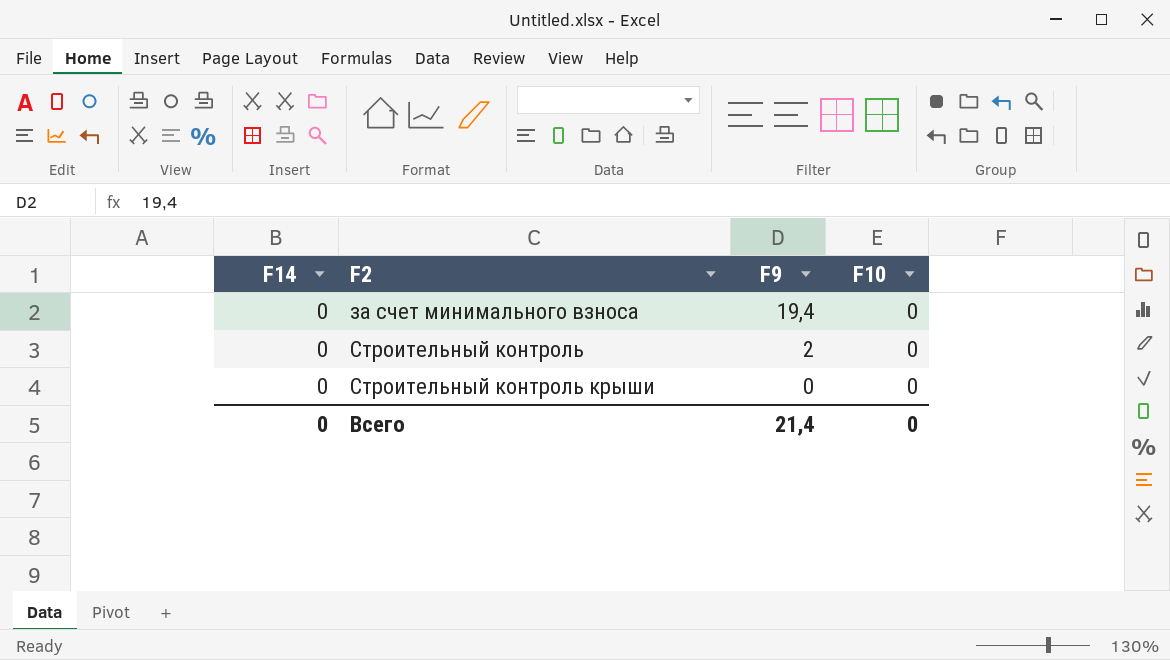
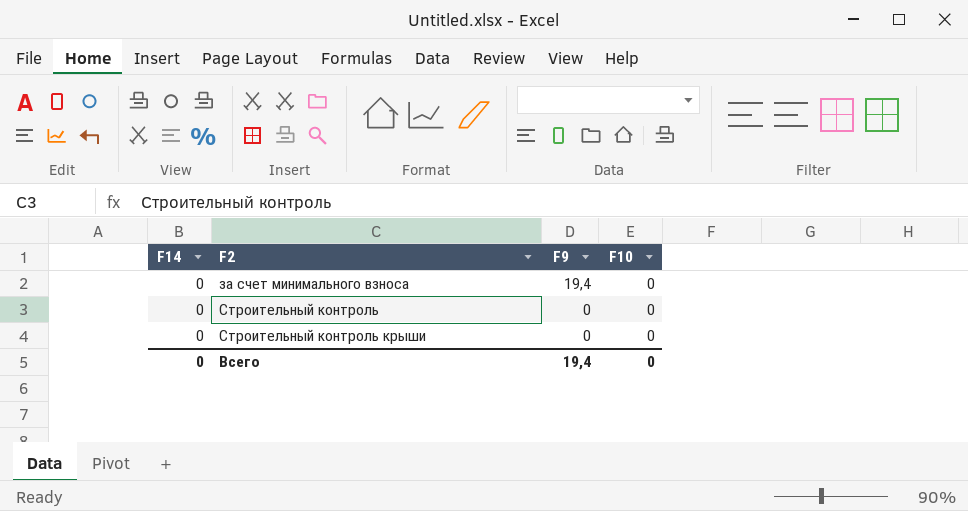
Строительный контроль | F9: 2 -> 0
Всего | F9: 21,4 -> 19,4

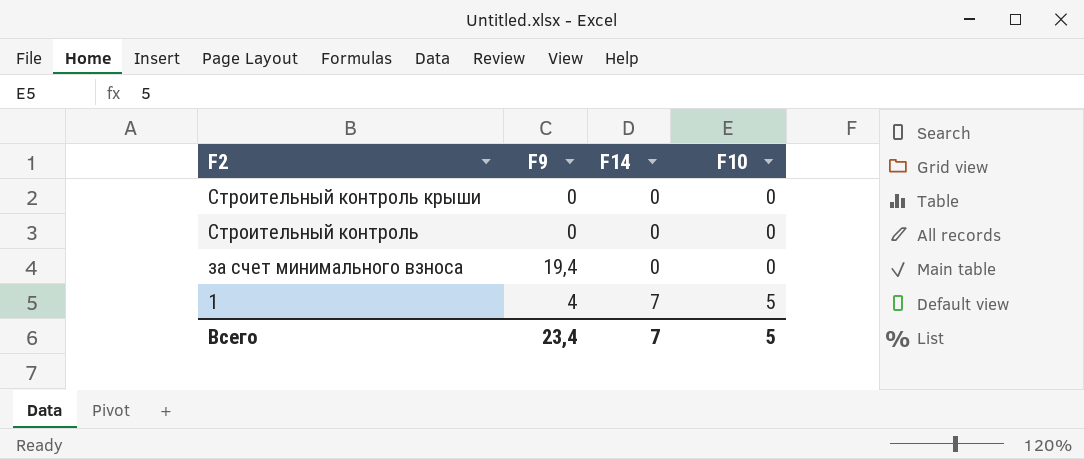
row order: F2 ascending -> F2 descending
column F14 | position: 1 -> 3
row 1: none -> 4 | 7 | 5
Всего | F9: 19,4 -> 23,4
Всего | F14: 0 -> 7
Всего | F10: 0 -> 5

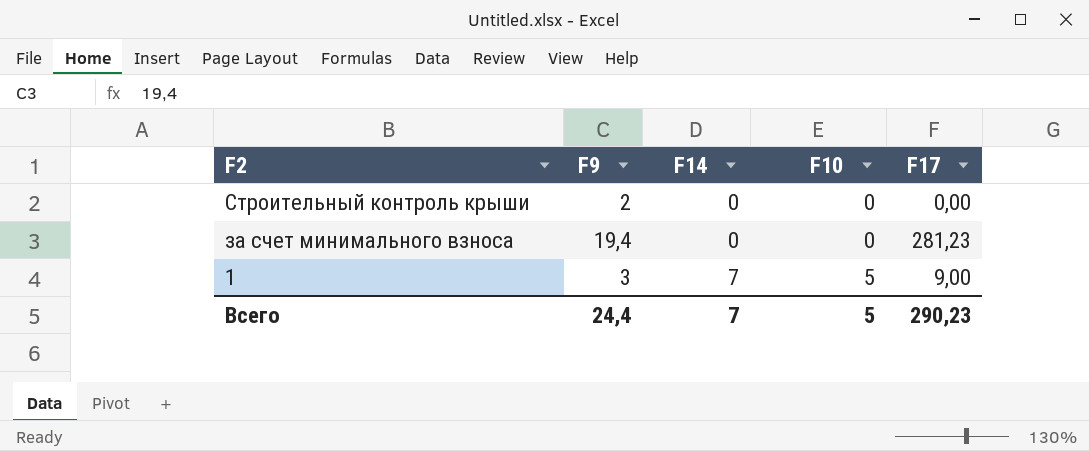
column F17 | position: none -> 5
row Строительный контроль: 0 | 0 | 0 -> none
Строительный контроль крыши | F9: 0 -> 2
1 | F9: 4 -> 3
Всего | F9: 23,4 -> 24,4

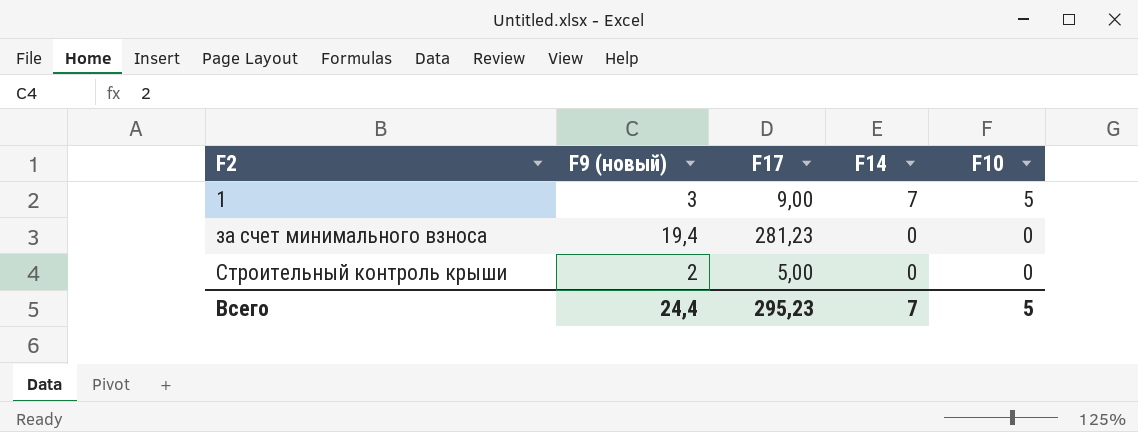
row order: F2 descending -> F2 ascending
column name: F9 -> F9 (новый)
column F17 | position: 5 -> 3
Строительный контроль крыши | F17: 0,00 -> 5,00
Всего | F17: 290,23 -> 295,23

